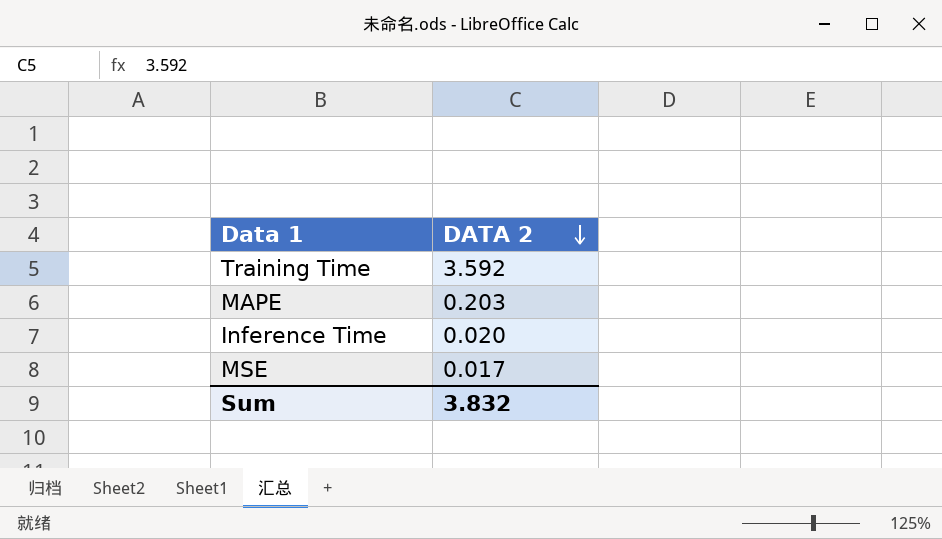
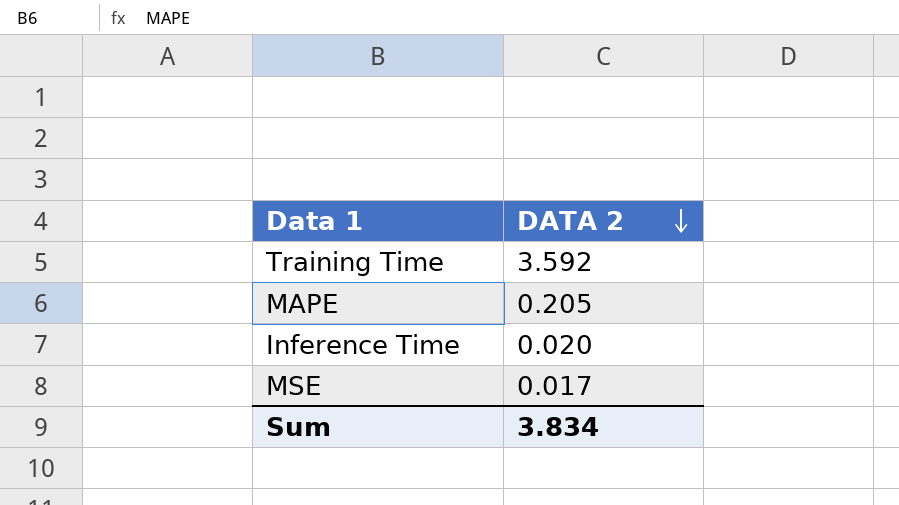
MAPE | DATA 2: 0.203 -> 0.205
Sum | DATA 2: 3.832 -> 3.834

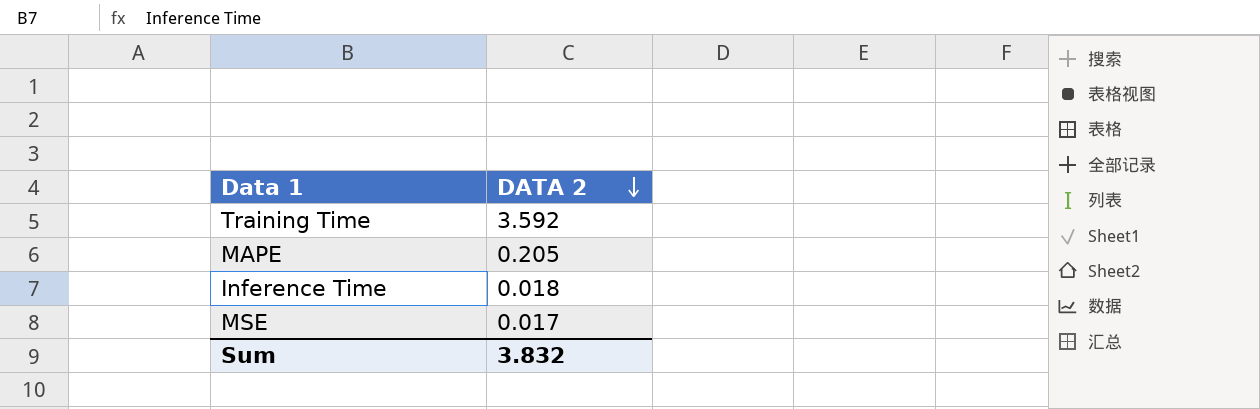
Inference Time | DATA 2: 0.020 -> 0.018
Sum | DATA 2: 3.834 -> 3.832

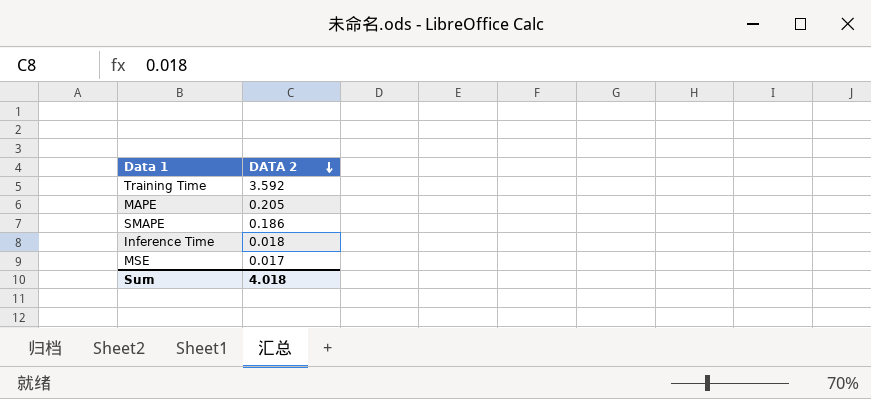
row SMAPE: none -> 0.186
Sum | DATA 2: 3.832 -> 4.018

